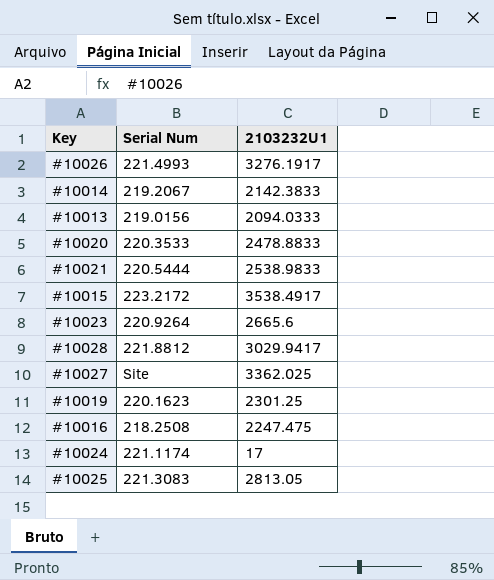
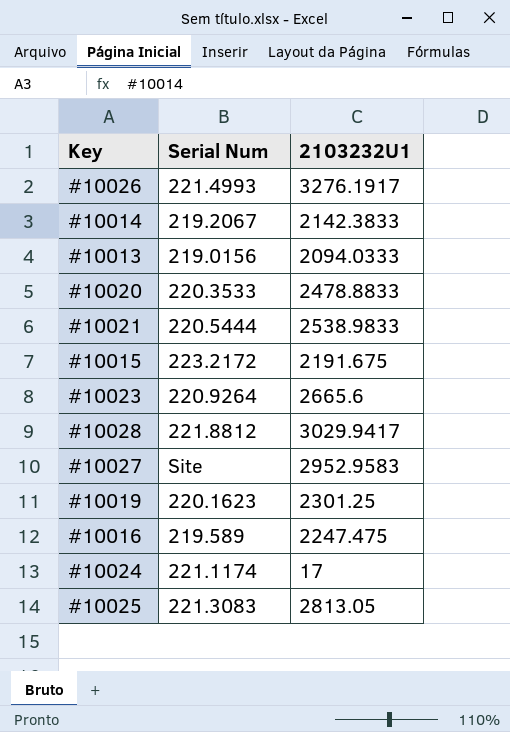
#10015 | 2103232U1: 3538.4917 -> 2191.675
#10027 | 2103232U1: 3362.025 -> 2952.9583
#10016 | Serial Num: 218.2508 -> 219.589

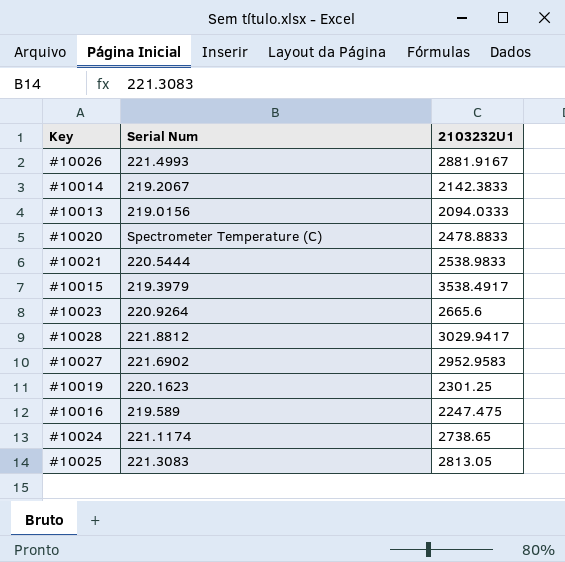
#10026 | 2103232U1: 3276.1917 -> 2881.9167
#10020 | Serial Num: 220.3533 -> Spectrometer Temperature (C)
#10015 | Serial Num: 223.2172 -> 219.3979
#10015 | 2103232U1: 2191.675 -> 3538.4917
#10027 | Serial Num: Site -> 221.6902
#10024 | 2103232U1: 17 -> 2738.65

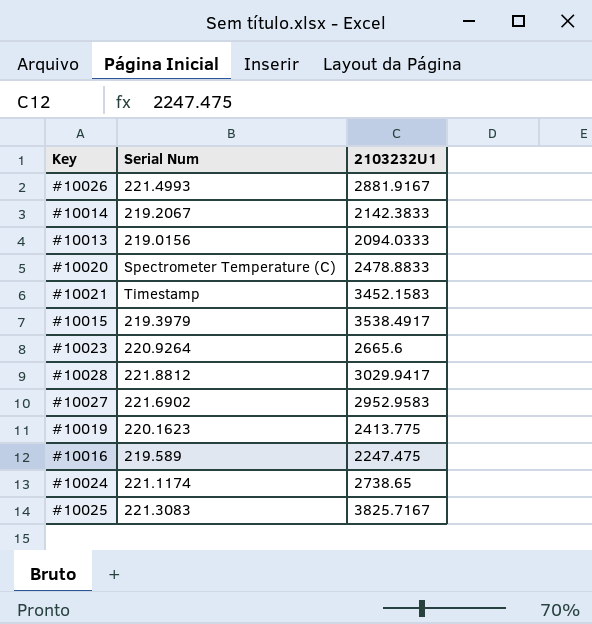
#10021 | Serial Num: 220.5444 -> Timestamp
#10021 | 2103232U1: 2538.9833 -> 3452.1583
#10019 | 2103232U1: 2301.25 -> 2413.775
#10025 | 2103232U1: 2813.05 -> 3825.7167

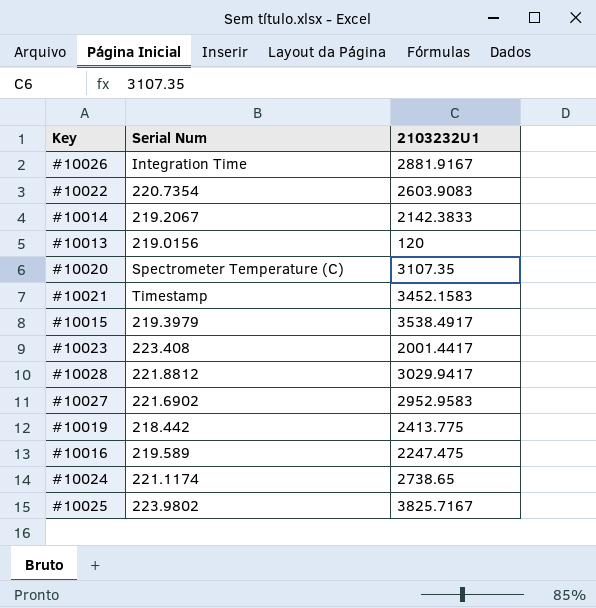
#10026 | Serial Num: 221.4993 -> Integration Time
row #10022: none -> 220.7354 | 2603.9083
#10013 | 2103232U1: 2094.0333 -> 120
#10020 | 2103232U1: 2478.8833 -> 3107.35
#10023 | Serial Num: 220.9264 -> 223.408
#10023 | 2103232U1: 2665.6 -> 2001.4417
#10019 | Serial Num: 220.1623 -> 218.442
#10025 | Serial Num: 221.3083 -> 223.9802

